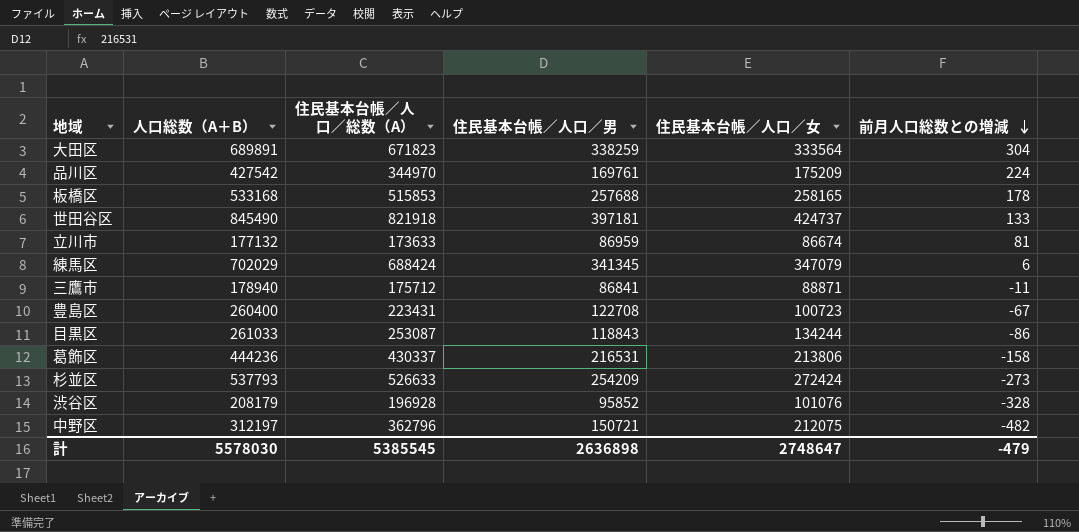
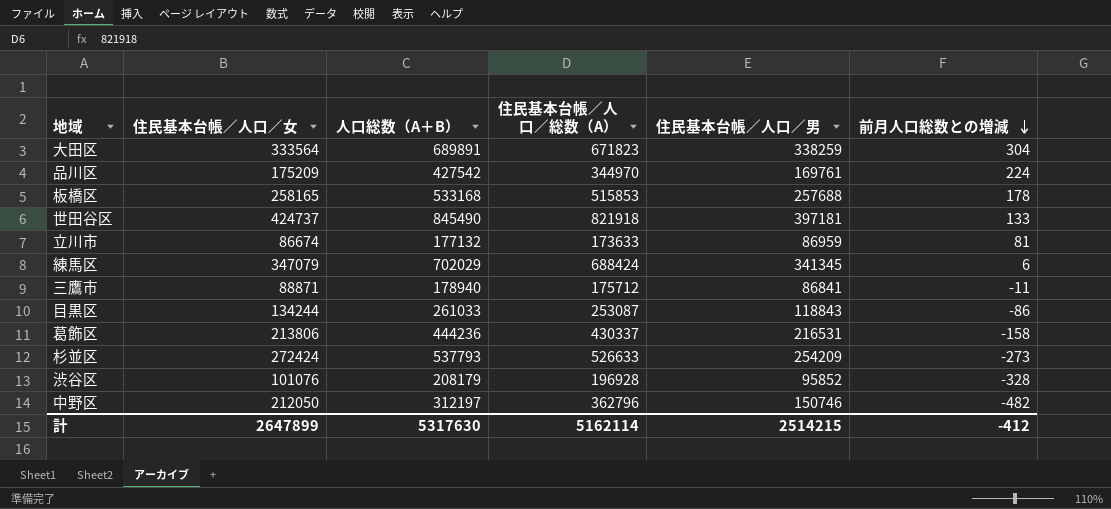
column 住民基本台帳／人口／女 | position: 5 -> 2
row 豊島区: 260400 | 223431 | 122708 | 100723 | -67 -> none
中野区 | 住民基本台帳／人口／女: 212075 -> 212050
中野区 | 住民基本台帳／人口／男: 150721 -> 150746
計 | 住民基本台帳／人口／女: 2748647 -> 2647899
計 | 人口総数（A＋B）: 5578030 -> 5317630
計 | 住民基本台帳／人口／総数（A）: 5385545 -> 5162114
計 | 住民基本台帳／人口／男: 2636898 -> 2514215
計 | 前月人口総数との増減: -479 -> -412

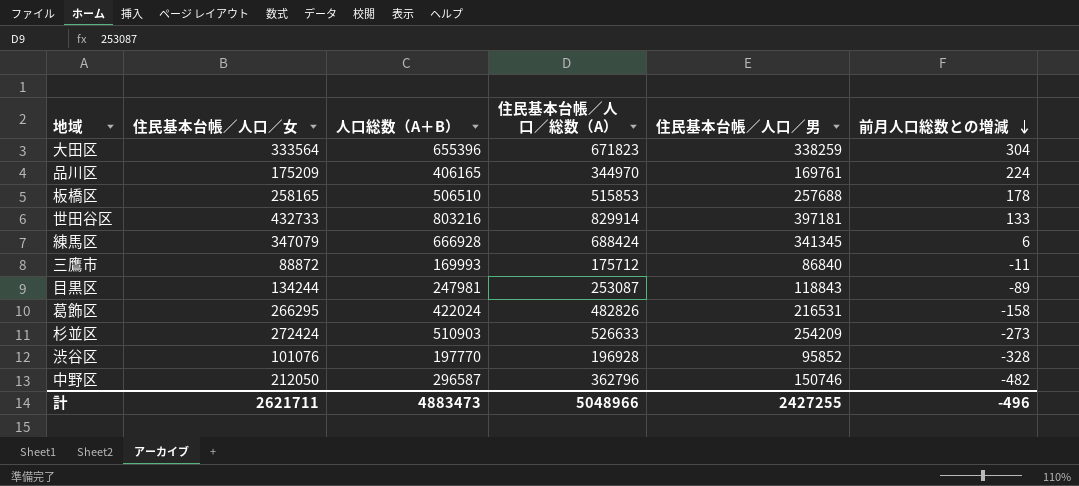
row 立川市: 86674 | 177132 | 173633 | 86959 | 81 -> none
大田区 | 人口総数（A＋B）: 689891 -> 655396
品川区 | 人口総数（A＋B）: 427542 -> 406165
板橋区 | 人口総数（A＋B）: 533168 -> 506510
世田谷区 | 住民基本台帳／人口／女: 424737 -> 432733
世田谷区 | 人口総数（A＋B）: 845490 -> 803216
世田谷区 | 住民基本台帳／人口／総数（A）: 821918 -> 829914
練馬区 | 人口総数（A＋B）: 702029 -> 666928
三鷹市 | 住民基本台帳／人口／女: 88871 -> 88872
三鷹市 | 人口総数（A＋B）: 178940 -> 169993
三鷹市 | 住民基本台帳／人口／男: 86841 -> 86840
目黒区 | 人口総数（A＋B）: 261033 -> 247981
目黒区 | 前月人口総数との増減: -86 -> -89
葛飾区 | 住民基本台帳／人口／女: 213806 -> 266295
葛飾区 | 人口総数（A＋B）: 444236 -> 422024
葛飾区 | 住民基本台帳／人口／総数（A）: 430337 -> 482826
杉並区 | 人口総数（A＋B）: 537793 -> 510903
渋谷区 | 人口総数（A＋B）: 208179 -> 197770
中野区 | 人口総数（A＋B）: 312197 -> 296587
計 | 住民基本台帳／人口／女: 2647899 -> 2621711
計 | 人口総数（A＋B）: 5317630 -> 4883473
計 | 住民基本台帳／人口／総数（A）: 5162114 -> 5048966
計 | 住民基本台帳／人口／男: 2514215 -> 2427255
計 | 前月人口総数との増減: -412 -> -496

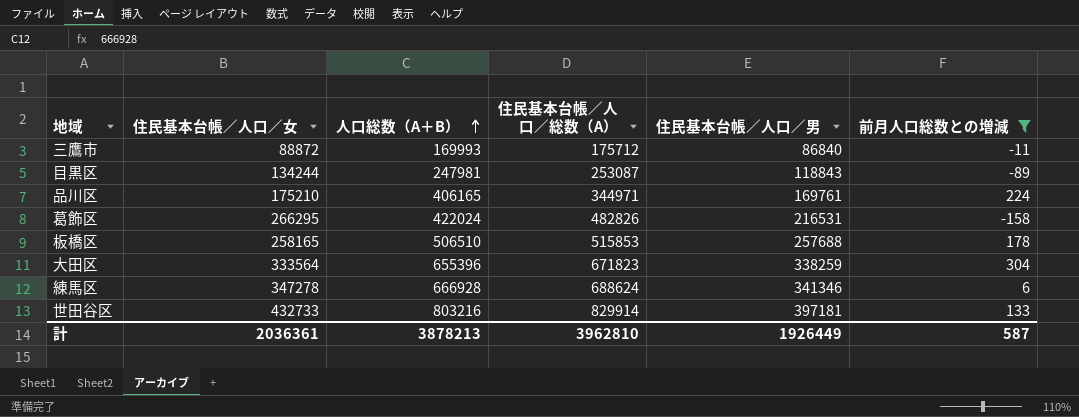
filter: none -> 前月人口総数との増減 >= -158
row order: 前月人口総数との増減 descending -> 人口総数（A＋B） ascending
品川区 | 住民基本台帳／人口／女: 175209 -> 175210
品川区 | 住民基本台帳／人口／総数（A）: 344970 -> 344971
練馬区 | 住民基本台帳／人口／女: 347079 -> 347278
練馬区 | 住民基本台帳／人口／総数（A）: 688424 -> 688624
練馬区 | 住民基本台帳／人口／男: 341345 -> 341346
計 | 住民基本台帳／人口／女: 2621711 -> 2036361
計 | 人口総数（A＋B）: 4883473 -> 3878213
計 | 住民基本台帳／人口／総数（A）: 5048966 -> 3962810
計 | 住民基本台帳／人口／男: 2427255 -> 1926449
計 | 前月人口総数との増減: -496 -> 587

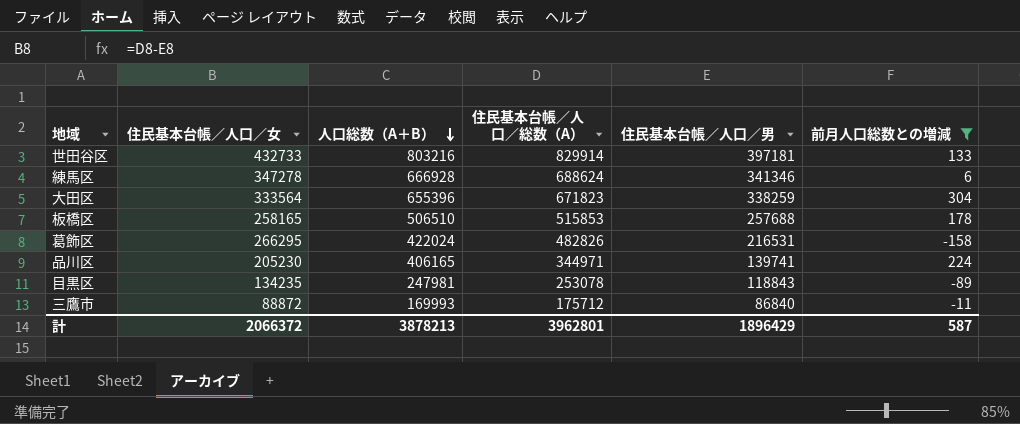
row order: 人口総数（A＋B） ascending -> 人口総数（A＋B） descending
品川区 | 住民基本台帳／人口／女: 175210 -> 205230
品川区 | 住民基本台帳／人口／男: 169761 -> 139741
目黒区 | 住民基本台帳／人口／女: 134244 -> 134235
目黒区 | 住民基本台帳／人口／総数（A）: 253087 -> 253078
計 | 住民基本台帳／人口／女: 2036361 -> 2066372
計 | 住民基本台帳／人口／総数（A）: 3962810 -> 3962801
計 | 住民基本台帳／人口／男: 1926449 -> 1896429

